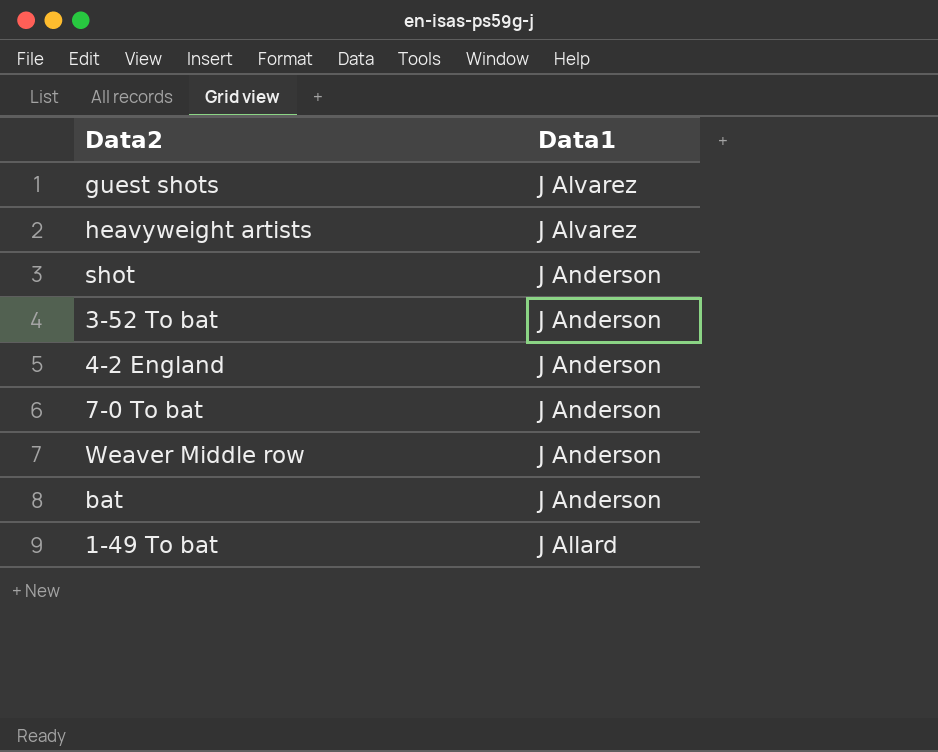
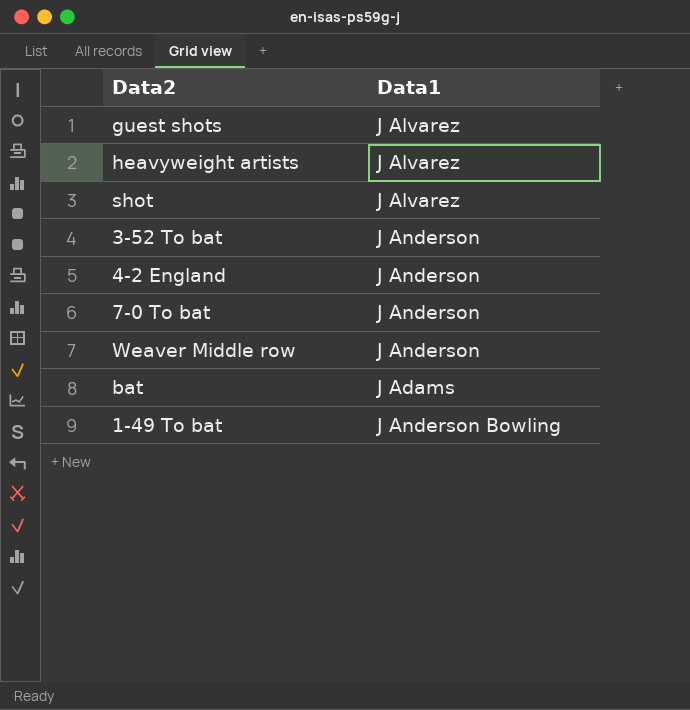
shot | Data1: J Anderson -> J Alvarez
bat | Data1: J Anderson -> J Adams
1-49 To bat | Data1: J Allard -> J Anderson Bowling

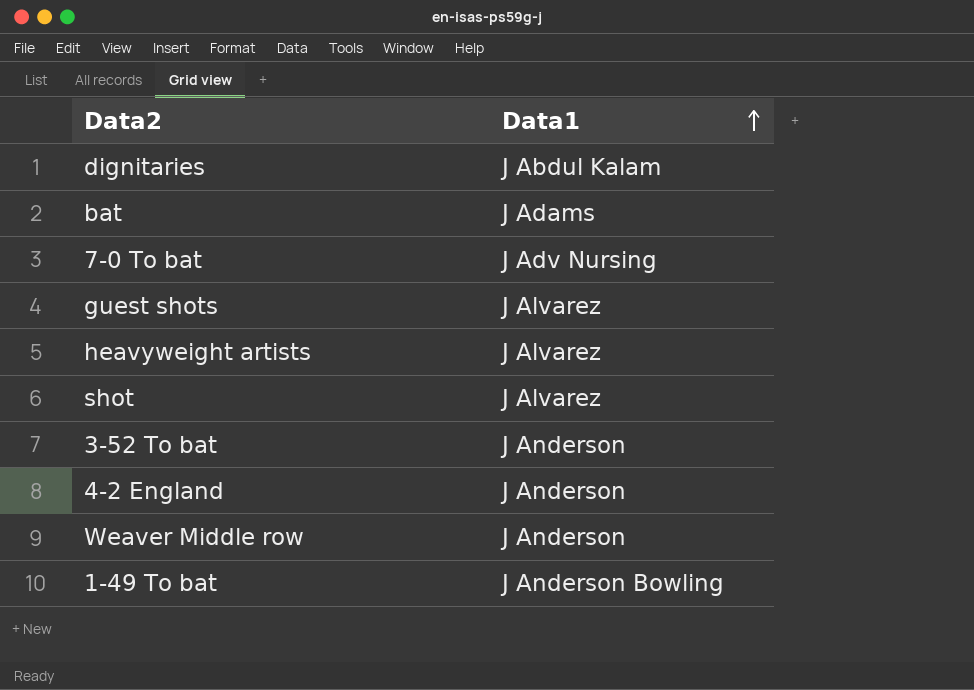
row order: none -> Data1 ascending
row dignitaries: none -> J Abdul Kalam
7-0 To bat | Data1: J Anderson -> J Adv Nursing

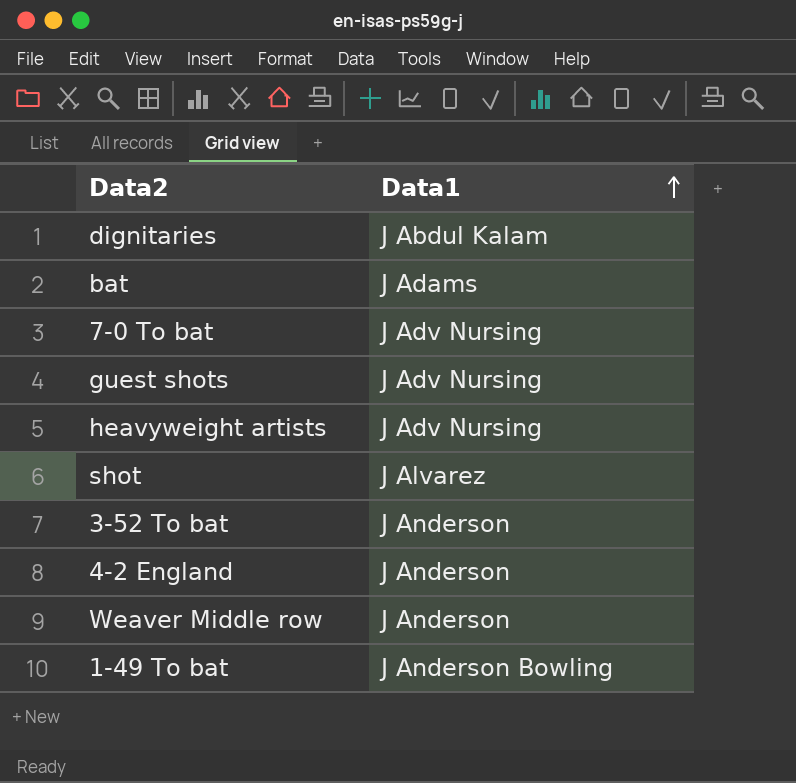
guest shots | Data1: J Alvarez -> J Adv Nursing
heavyweight artists | Data1: J Alvarez -> J Adv Nursing

